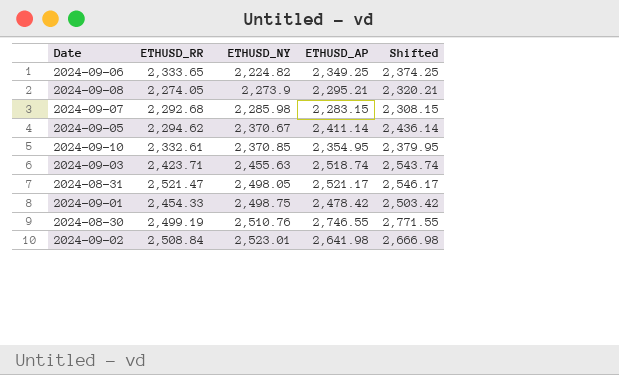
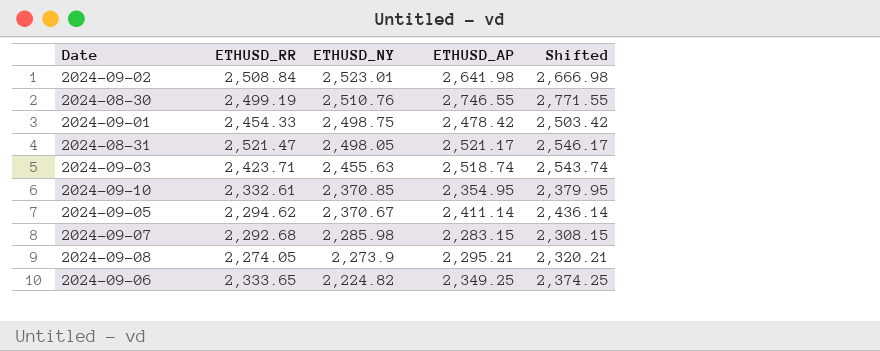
row order: ETHUSD_NY ascending -> ETHUSD_NY descending

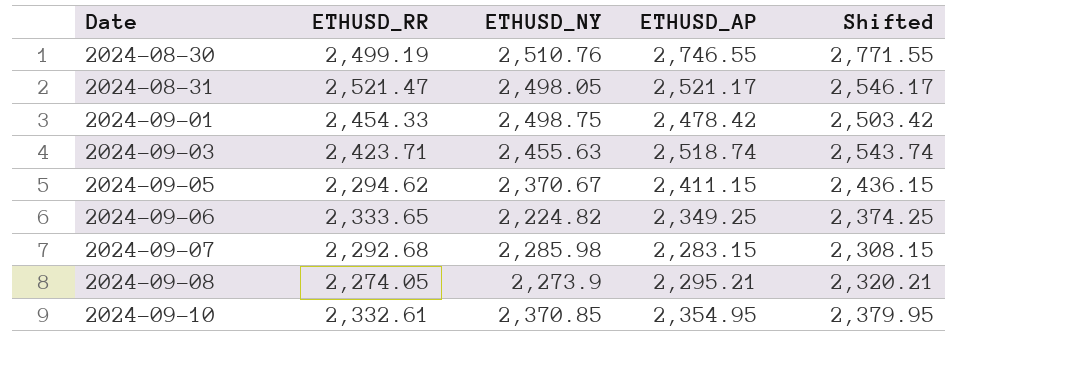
row order: ETHUSD_NY descending -> Date ascending
row 2024-09-02: 2,508.84 | 2,523.01 | 2,641.98 | 2,666.98 -> none
2024-09-05 | ETHUSD_AP: 2,411.14 -> 2,411.15
2024-09-05 | Shifted: 2,436.14 -> 2,436.15

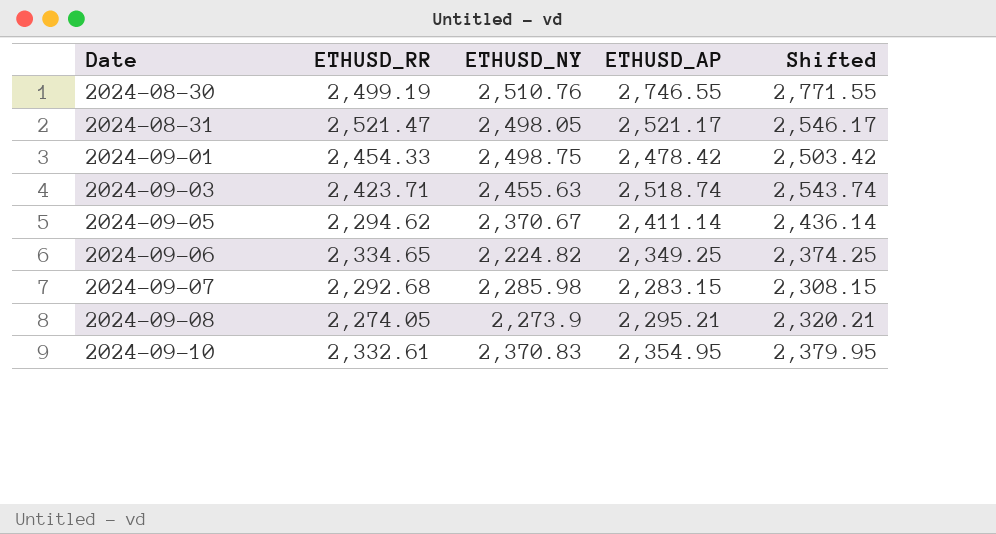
2024-09-05 | ETHUSD_AP: 2,411.15 -> 2,411.14
2024-09-05 | Shifted: 2,436.15 -> 2,436.14
2024-09-06 | ETHUSD_RR: 2,333.65 -> 2,334.65
2024-09-10 | ETHUSD_NY: 2,370.85 -> 2,370.83

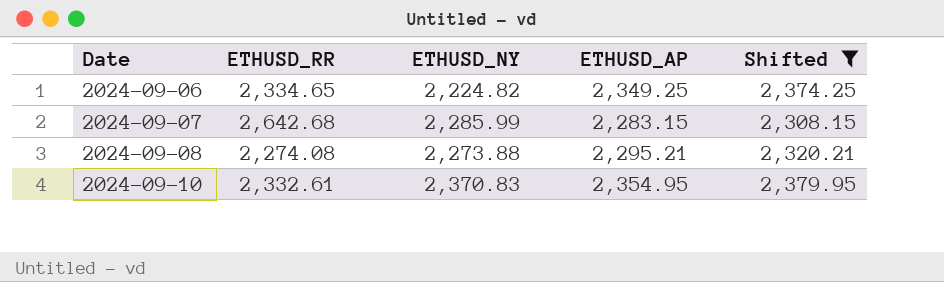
filter: none -> Shifted <= 2,379.95
2024-09-07 | ETHUSD_RR: 2,292.68 -> 2,642.68
2024-09-07 | ETHUSD_NY: 2,285.98 -> 2,285.99
2024-09-08 | ETHUSD_RR: 2,274.05 -> 2,274.08
2024-09-08 | ETHUSD_NY: 2,273.9 -> 2,273.88

